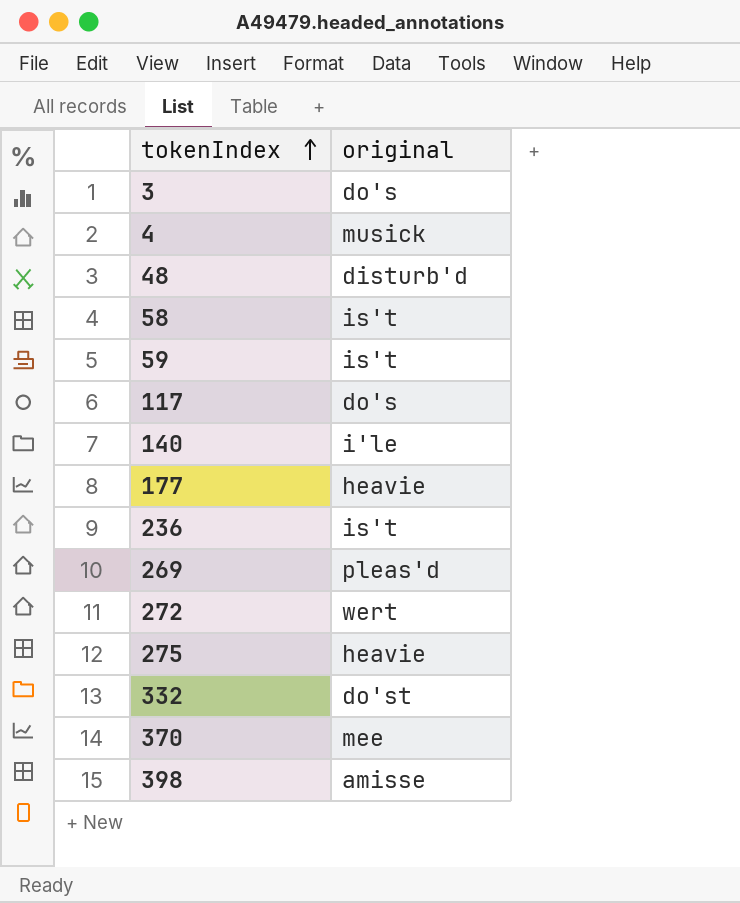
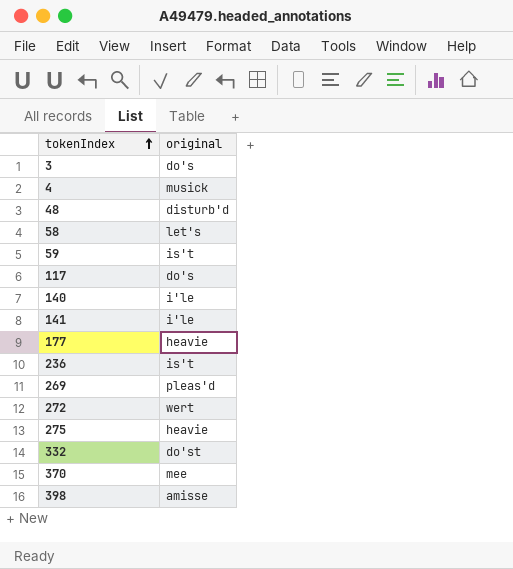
58 | original: is't -> let's
row 141: none -> i'le

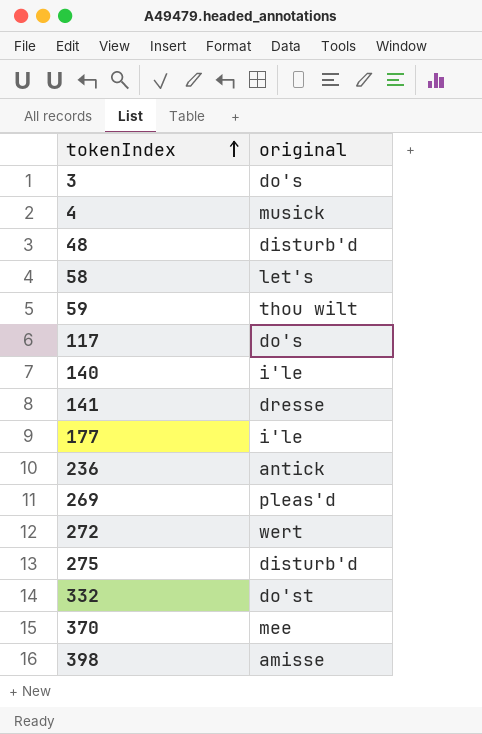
59 | original: is't -> thou wilt
141 | original: i'le -> dresse
177 | original: heavie -> i'le
236 | original: is't -> antick
275 | original: heavie -> disturb'd

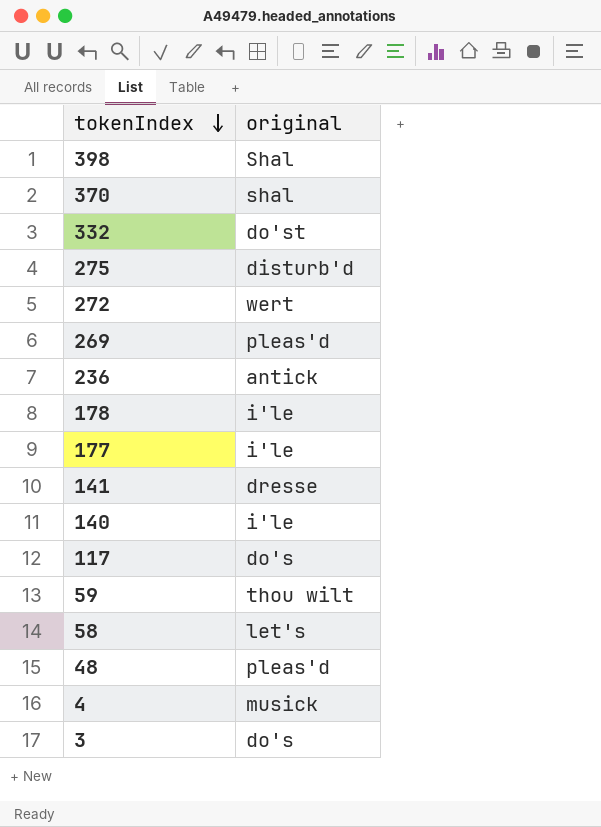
row order: tokenIndex ascending -> tokenIndex descending
398 | original: amisse -> Shal
370 | original: mee -> shal
row 178: none -> i'le
48 | original: disturb'd -> pleas'd

